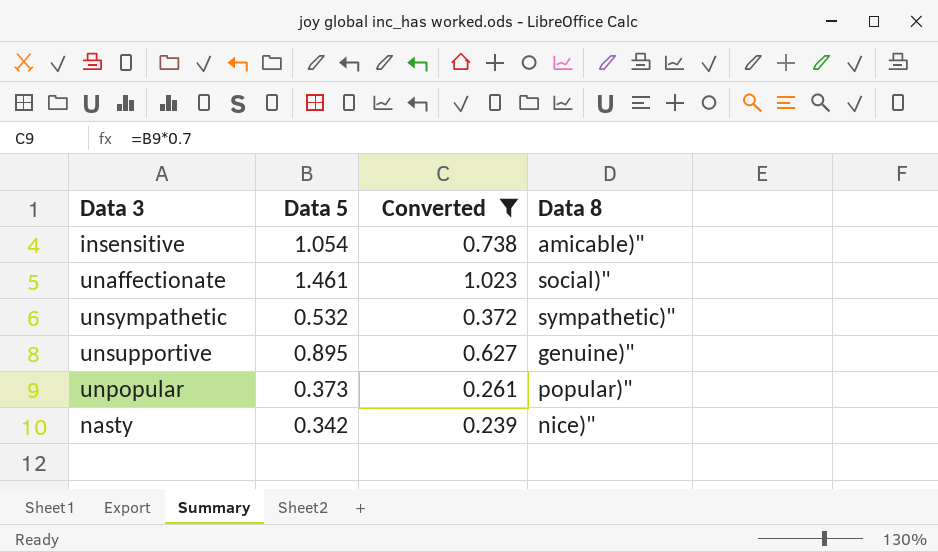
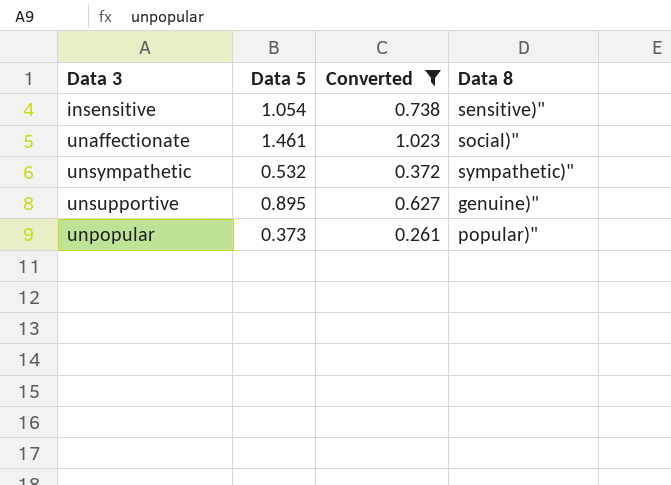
row nasty: 0.342 | 0.239 | nice)" -> none
insensitive | Data 8: amicable)" -> sensitive)"

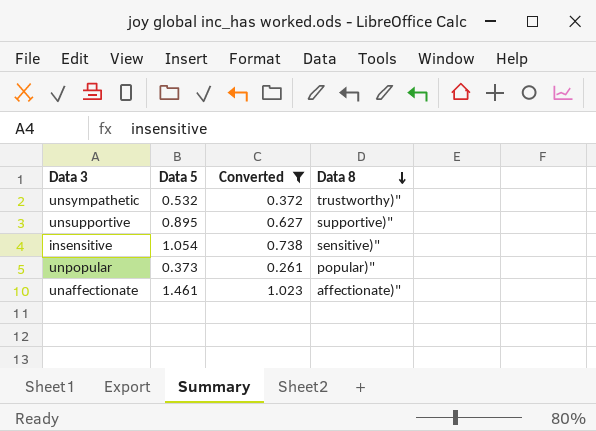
row order: none -> Data 8 descending
unsympathetic | Data 8: sympathetic)" -> trustworthy)"
unsupportive | Data 8: genuine)" -> supportive)"
unaffectionate | Data 8: social)" -> affectionate)"

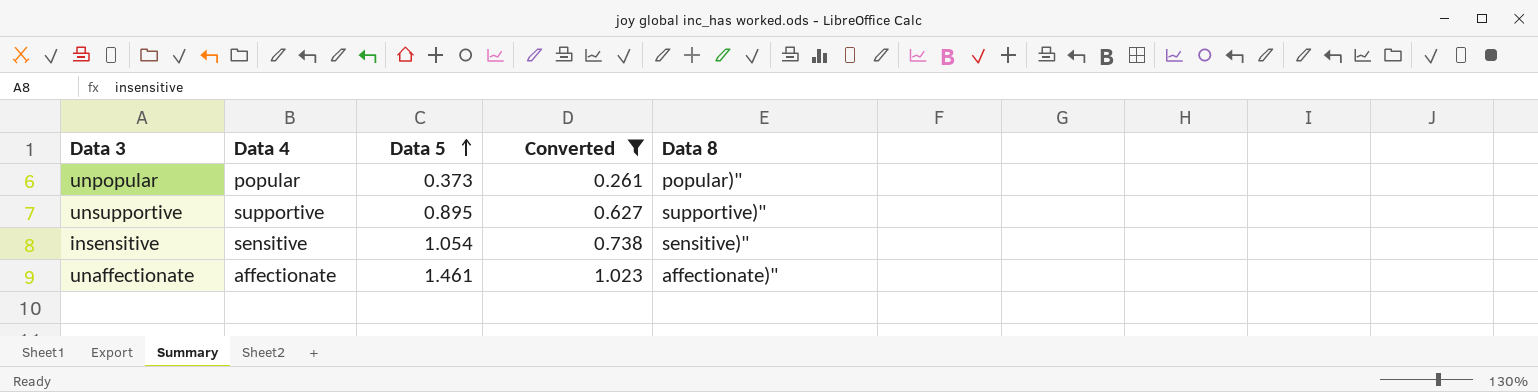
row order: Data 8 descending -> Data 5 ascending
column Data 4 | position: none -> 2
row unsympathetic: 0.532 | 0.372 | trustworthy)" -> none

